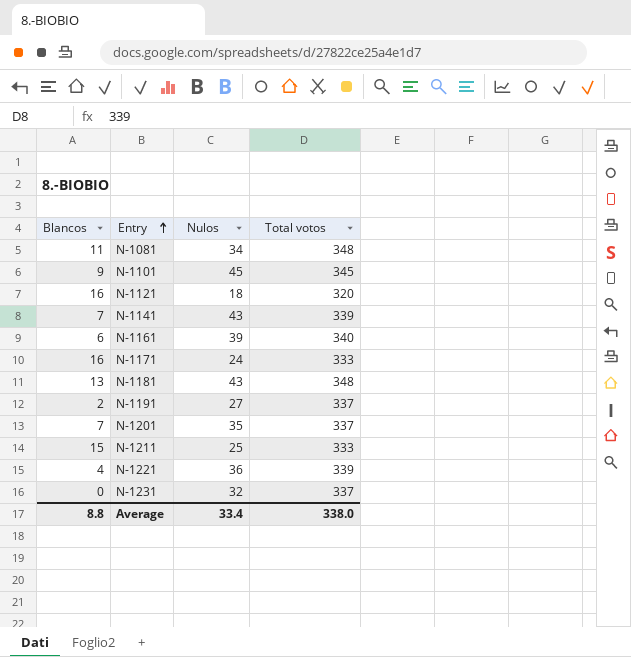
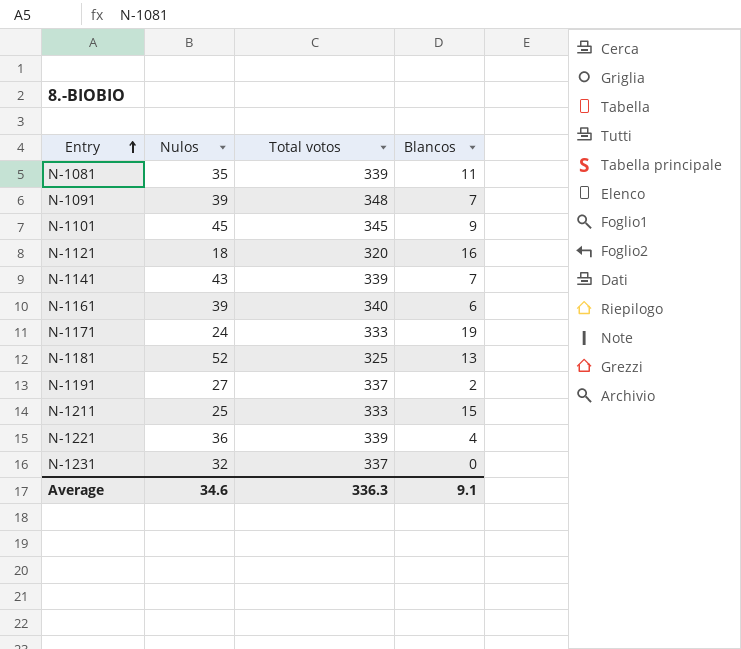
column Blancos | position: 1 -> 4
row N-1201: 7 | 35 | 337 -> none
N-1081 | Nulos: 34 -> 35
N-1081 | Total votos: 348 -> 339
row N-1091: none -> 39 | 348 | 7
N-1171 | Blancos: 16 -> 19
N-1181 | Nulos: 43 -> 52
N-1181 | Total votos: 348 -> 325
Average | Nulos: 33.4 -> 34.6
Average | Total votos: 338.0 -> 336.3
Average | Blancos: 8.8 -> 9.1

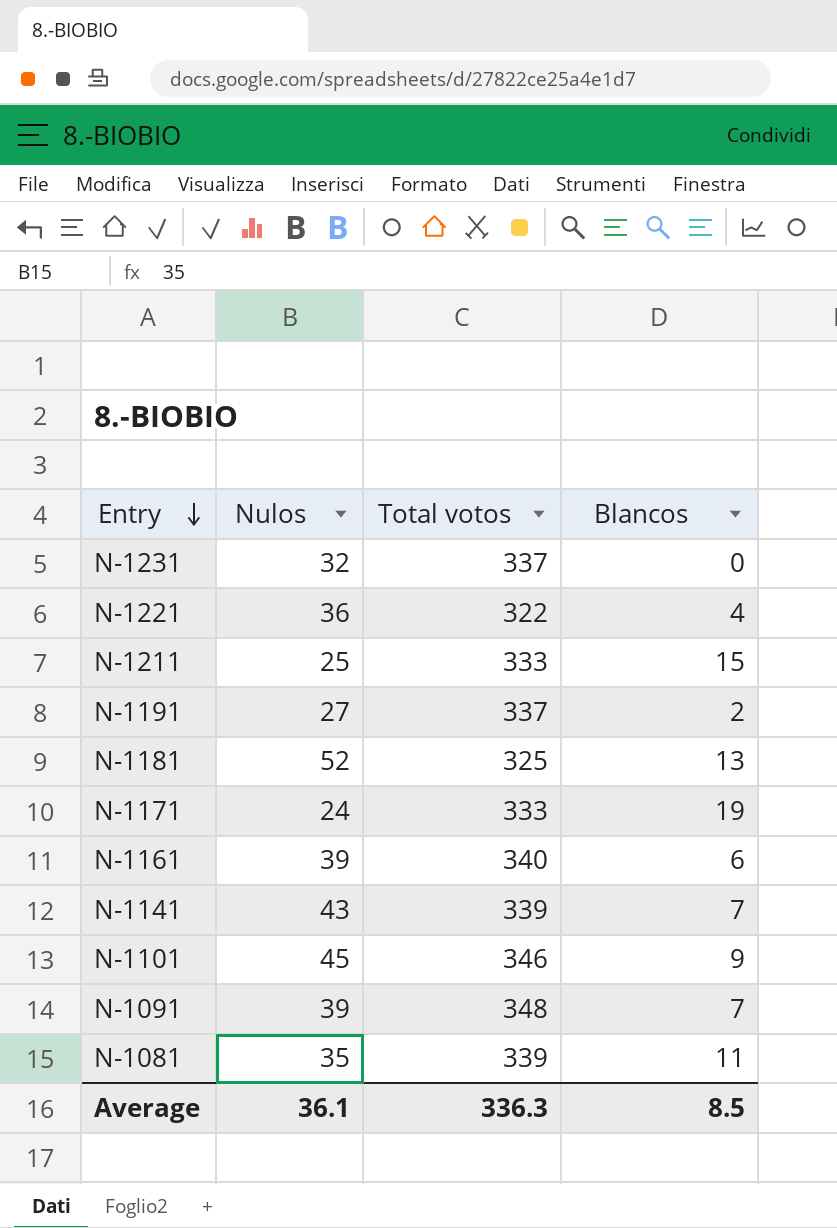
row order: Entry ascending -> Entry descending
row N-1121: 18 | 320 | 16 -> none
N-1221 | Total votos: 339 -> 322
N-1101 | Total votos: 345 -> 346
Average | Nulos: 34.6 -> 36.1
Average | Blancos: 9.1 -> 8.5

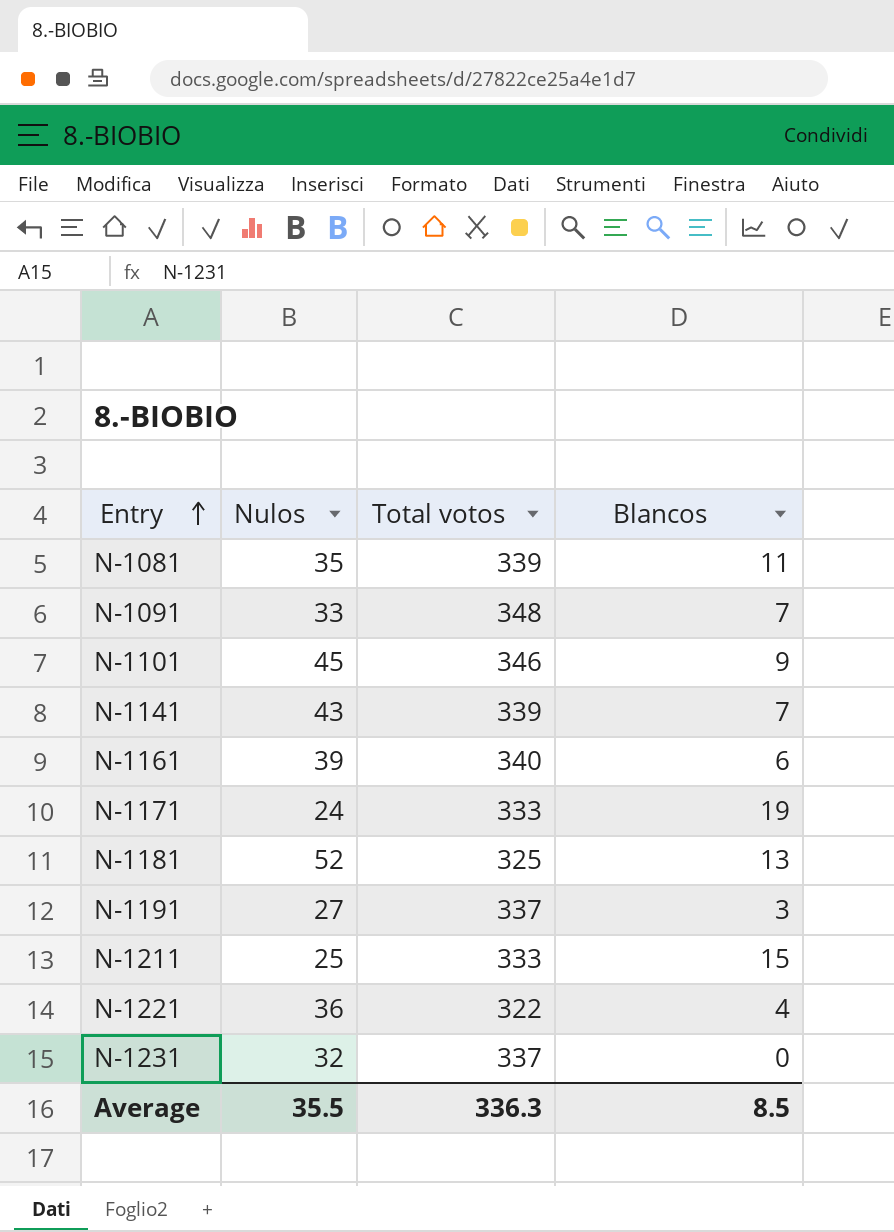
row order: Entry descending -> Entry ascending
N-1091 | Nulos: 39 -> 33
N-1191 | Blancos: 2 -> 3
Average | Nulos: 36.1 -> 35.5

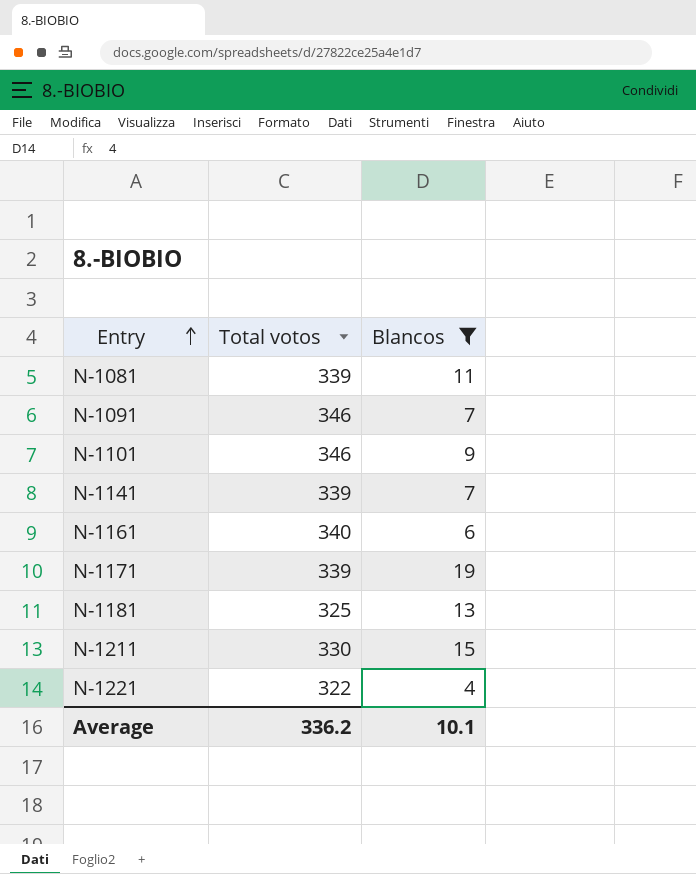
filter: none -> Blancos >= 4
column Nulos | position: 2 -> none
N-1091 | Total votos: 348 -> 346
N-1171 | Total votos: 333 -> 339
N-1211 | Total votos: 333 -> 330
Average | Total votos: 336.3 -> 336.2
Average | Blancos: 8.5 -> 10.1

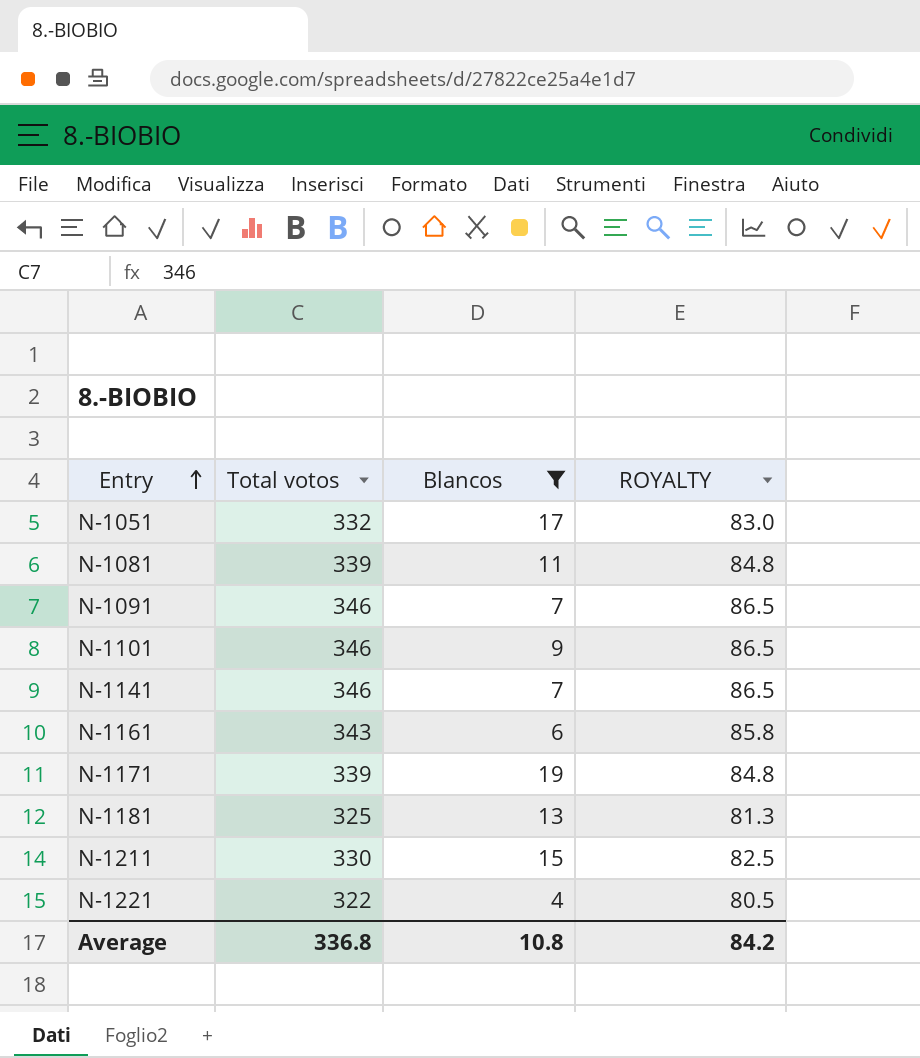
column ROYALTY | formula: none -> [Total votos] * 0.25
row N-1051: none -> 332 | 17 | 83.0
N-1141 | Total votos: 339 -> 346
N-1161 | Total votos: 340 -> 343
Average | Total votos: 336.2 -> 336.8
Average | Blancos: 10.1 -> 10.8

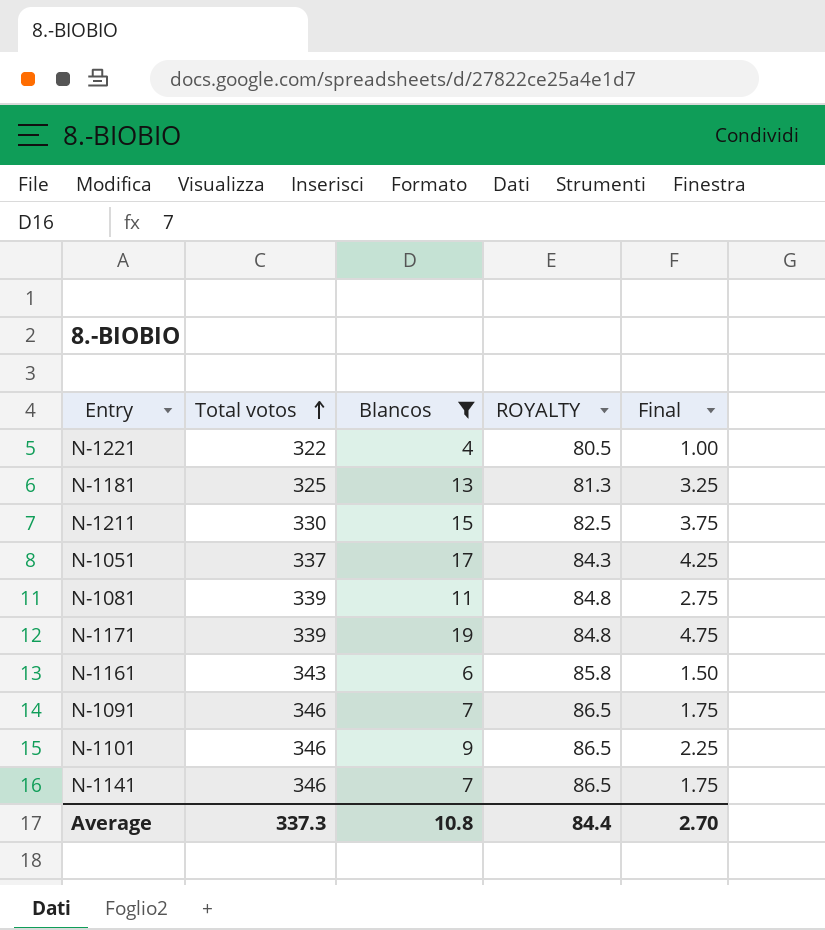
row order: Entry ascending -> Total votos ascending
column Final | formula: none -> [Blancos] * 0.25
N-1051 | Total votos: 332 -> 337
N-1051 | ROYALTY: 83.0 -> 84.3
Average | Total votos: 336.8 -> 337.3
Average | ROYALTY: 84.2 -> 84.4

